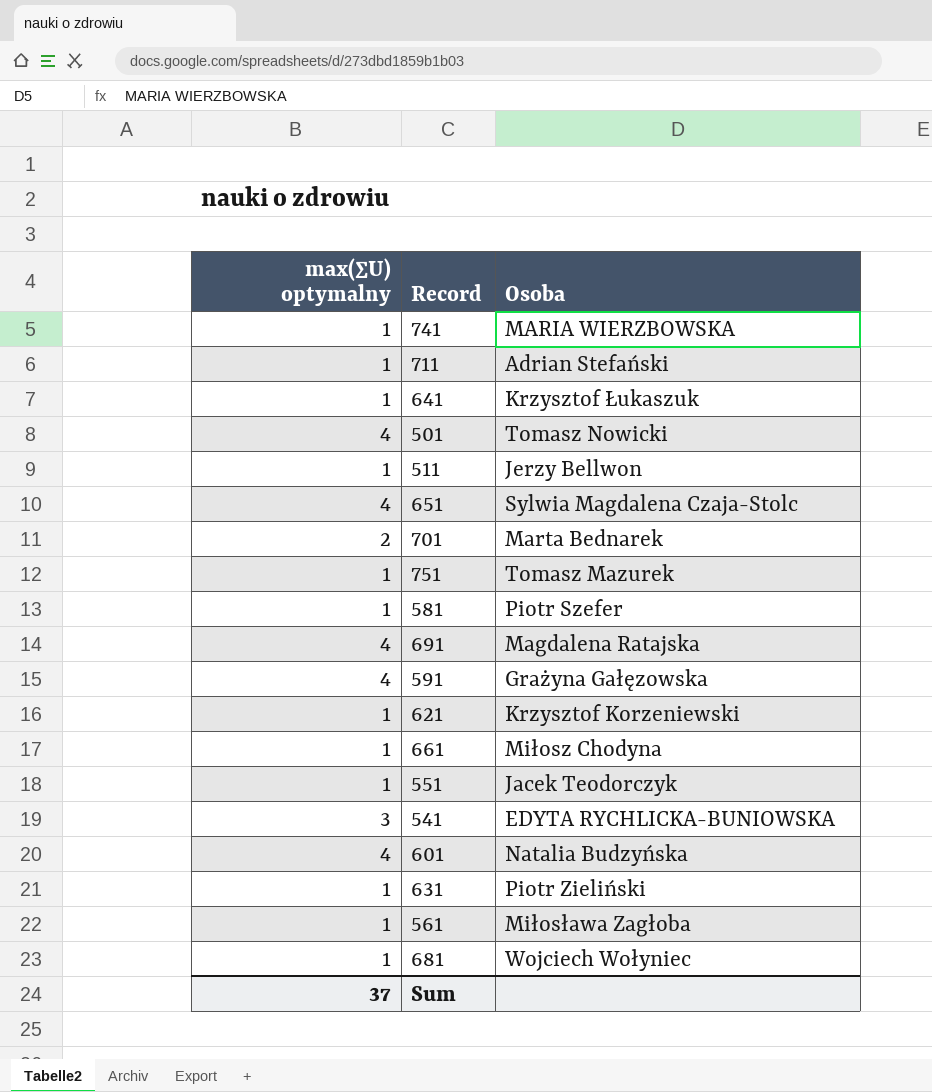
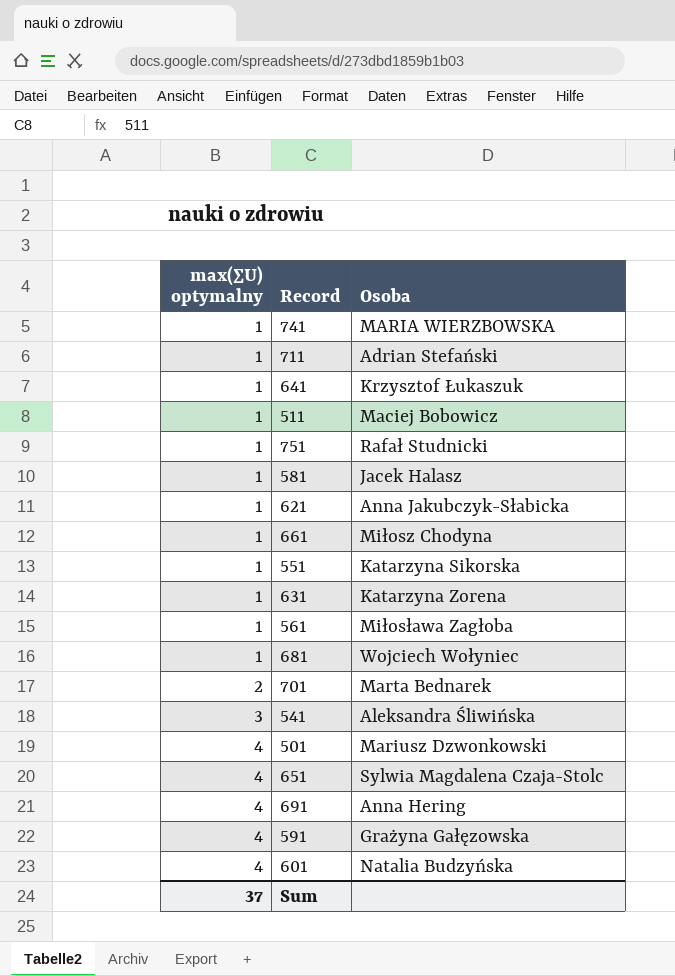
row order: none -> max(∑U) optymalny ascending
511 | Osoba: Jerzy Bellwon -> Maciej Bobowicz
751 | Osoba: Tomasz Mazurek -> Rafał Studnicki
581 | Osoba: Piotr Szefer -> Jacek Halasz
621 | Osoba: Krzysztof Korzeniewski -> Anna Jakubczyk-Słabicka
551 | Osoba: Jacek Teodorczyk -> Katarzyna Sikorska
631 | Osoba: Piotr Zieliński -> Katarzyna Zorena
541 | Osoba: EDYTA RYCHLICKA-BUNIOWSKA -> Aleksandra Śliwińska
501 | Osoba: Tomasz Nowicki -> Mariusz Dzwonkowski
691 | Osoba: Magdalena Ratajska -> Anna Hering

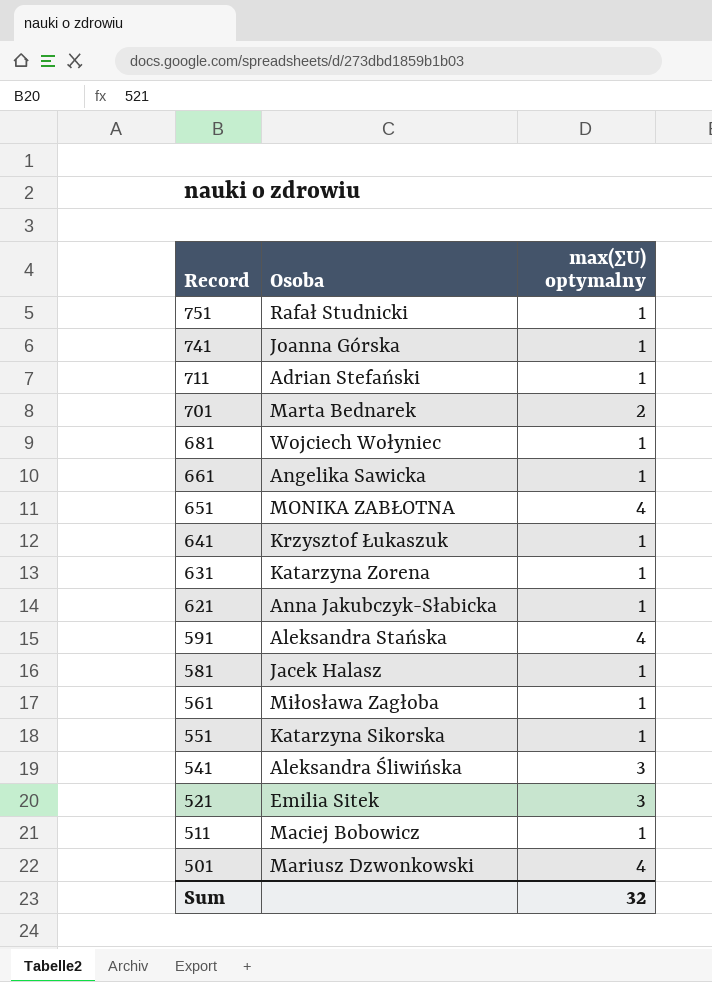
row order: max(∑U) optymalny ascending -> Record descending
column max(∑U) optymalny | position: 1 -> 3
row 691: 4 | Anna Hering -> none
row 601: 4 | Natalia Budzyńska -> none
741 | Osoba: MARIA WIERZBOWSKA -> Joanna Górska
661 | Osoba: Miłosz Chodyna -> Angelika Sawicka
651 | Osoba: Sylwia Magdalena Czaja-Stolc -> MONIKA ZABŁOTNA
591 | Osoba: Grażyna Gałęzowska -> Aleksandra Stańska
row 521: none -> Emilia Sitek | 3
Sum | max(∑U) optymalny: 37 -> 32

